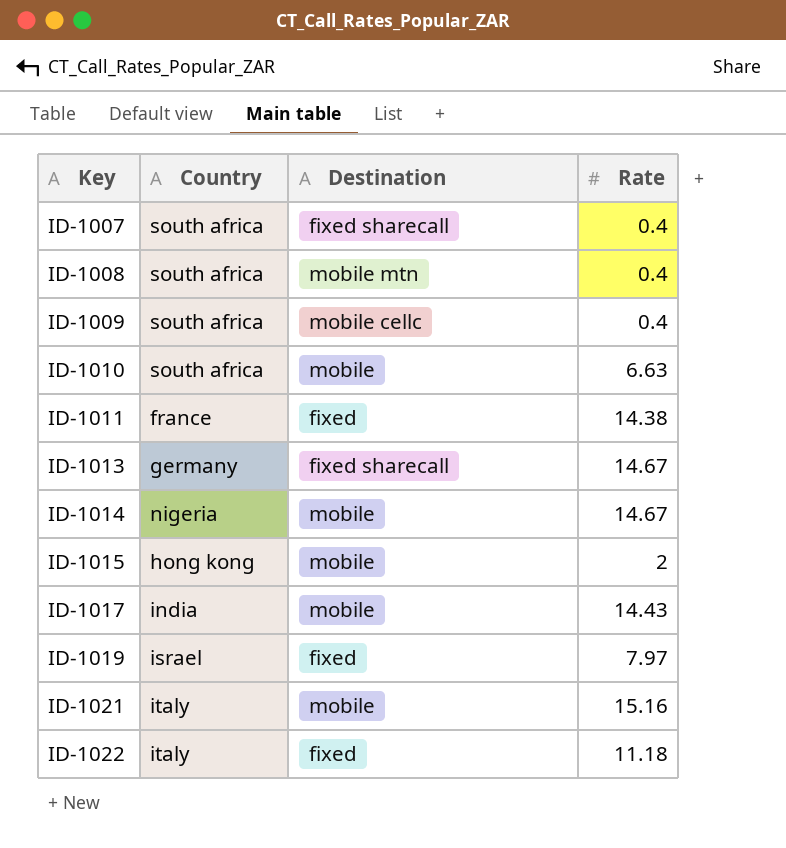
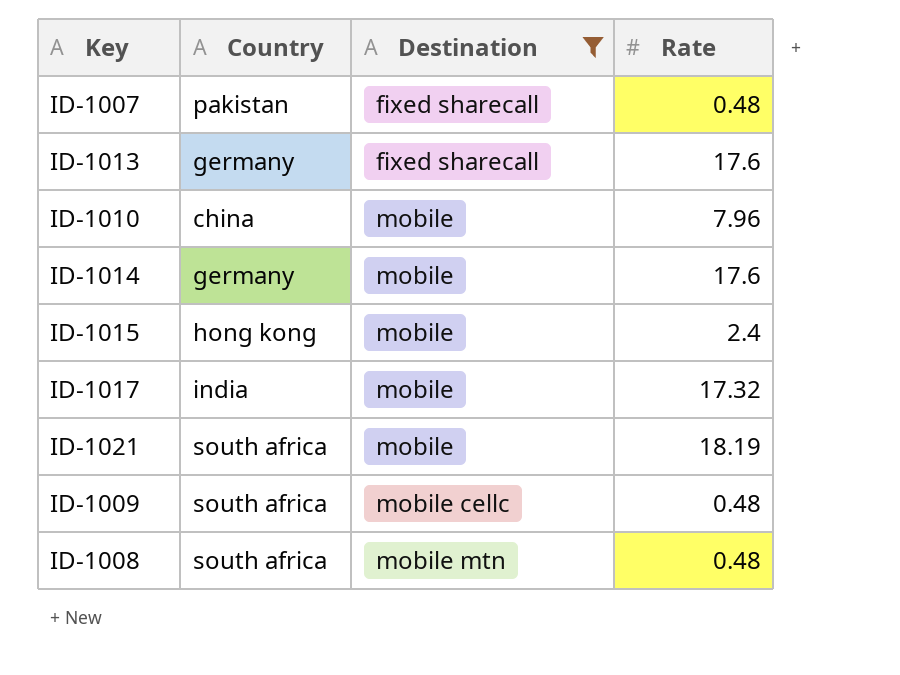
filter: none -> Destination != fixed
row order: Key ascending -> Destination ascending
ID-1007 | Country: south africa -> pakistan
ID-1007 | Rate: 0.4 -> 0.48
ID-1013 | Rate: 14.67 -> 17.6
ID-1010 | Country: south africa -> china
ID-1010 | Rate: 6.63 -> 7.96
ID-1014 | Country: nigeria -> germany
ID-1014 | Rate: 14.67 -> 17.6
ID-1015 | Rate: 2 -> 2.4
ID-1017 | Rate: 14.43 -> 17.32
ID-1021 | Country: italy -> south africa
ID-1021 | Rate: 15.16 -> 18.19
ID-1009 | Rate: 0.4 -> 0.48
ID-1008 | Rate: 0.4 -> 0.48

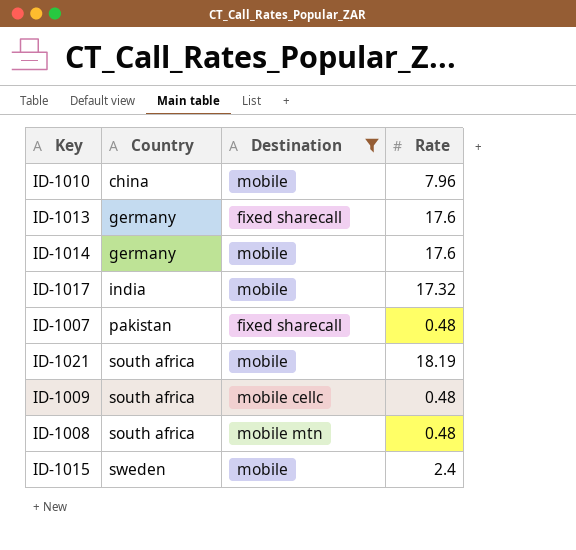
row order: Destination ascending -> Country ascending
ID-1015 | Country: hong kong -> sweden

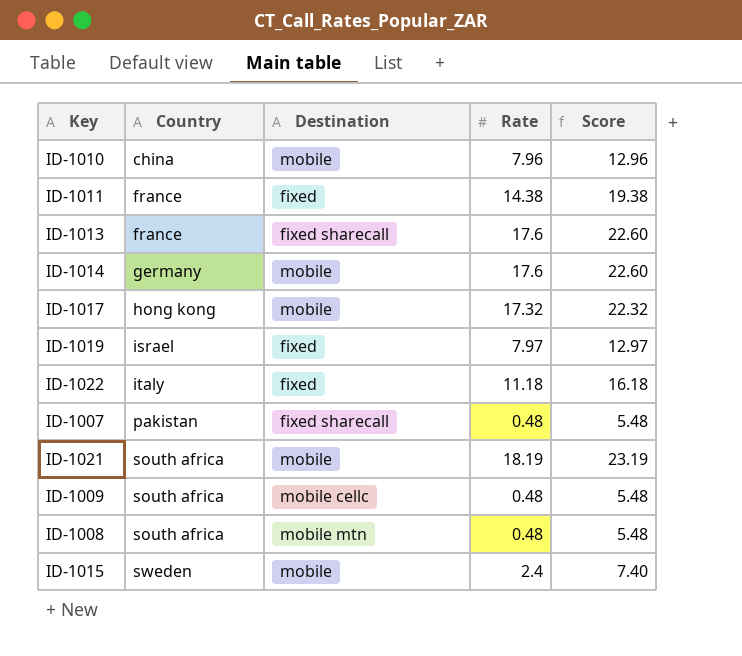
filter: Destination != fixed -> none
column Score | formula: none -> [Rate] + 5
ID-1013 | Country: germany -> france
ID-1017 | Country: india -> hong kong

